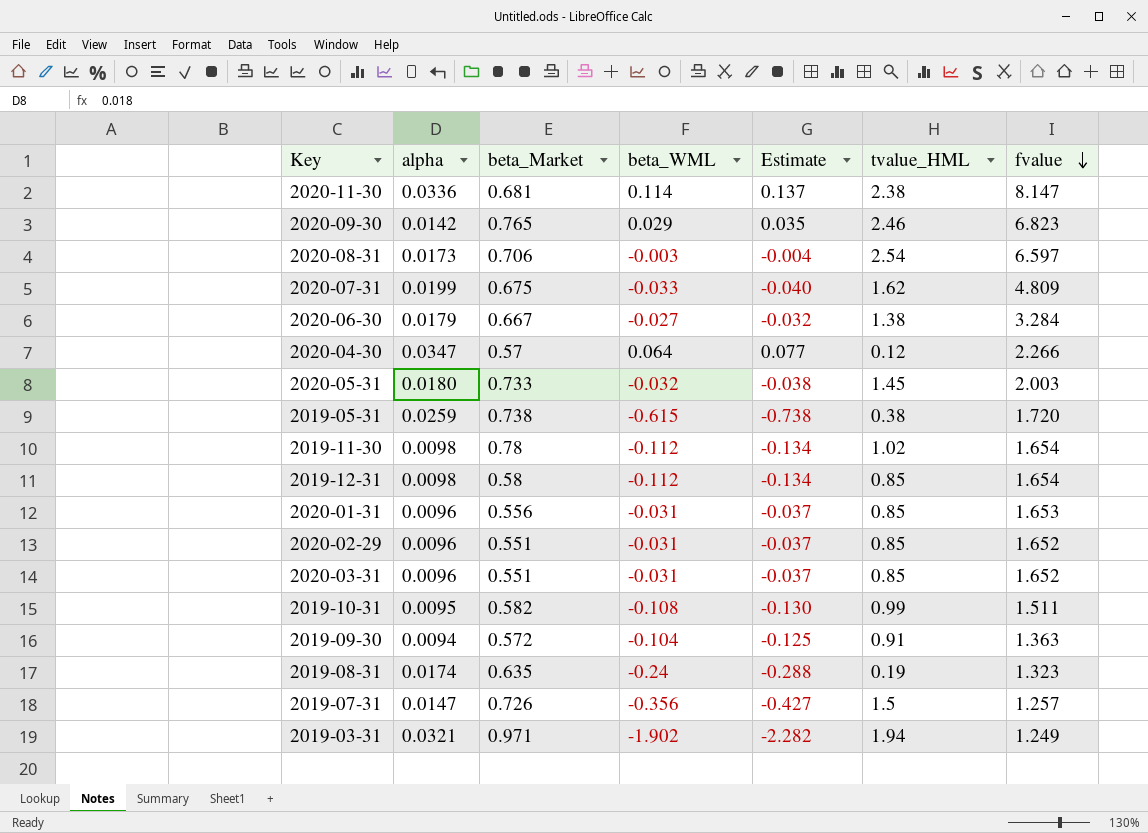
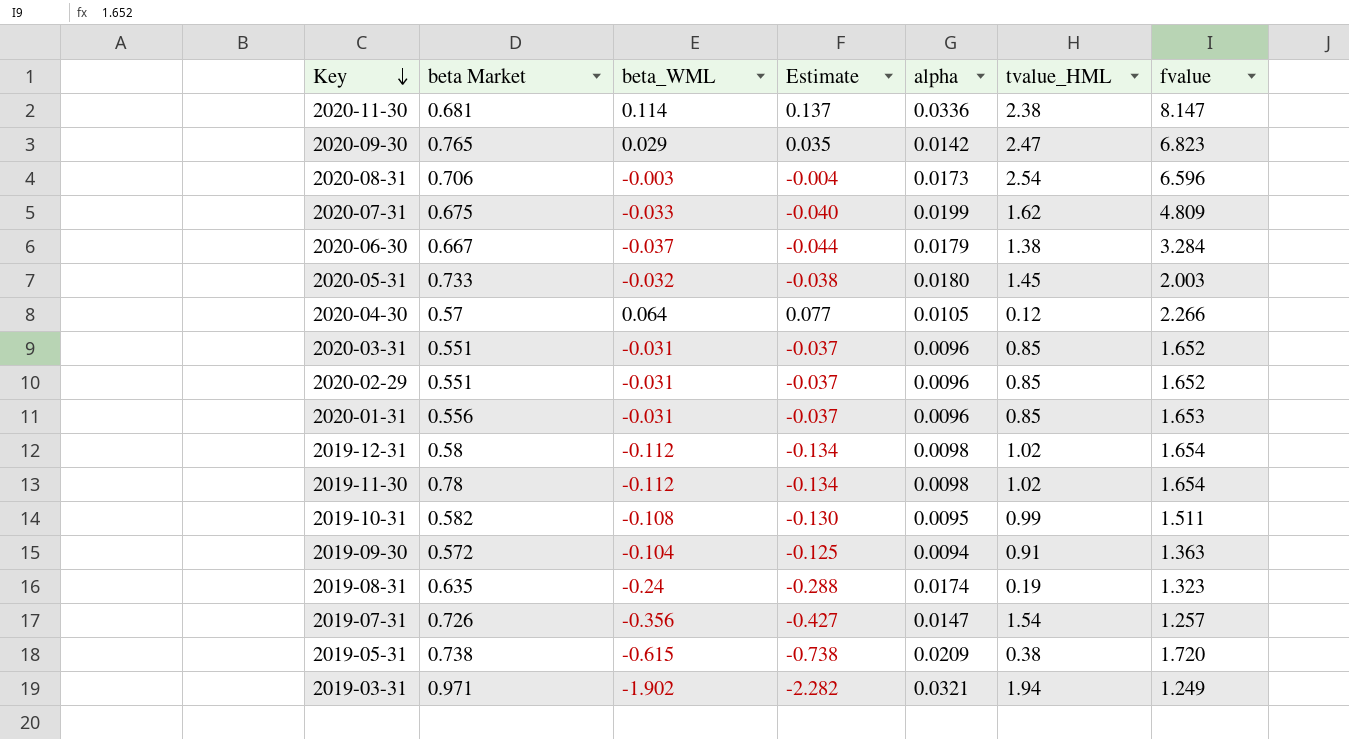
row order: fvalue descending -> Key descending
column name: beta_Market -> beta Market
column alpha | position: 2 -> 5
2020-09-30 | tvalue_HML: 2.46 -> 2.47
2020-08-31 | fvalue: 6.597 -> 6.596
2020-06-30 | beta_WML: -0.027 -> -0.037
2020-06-30 | Estimate: -0.032 -> -0.044
2020-04-30 | alpha: 0.0347 -> 0.0105
2019-12-31 | tvalue_HML: 0.85 -> 1.02
2019-07-31 | tvalue_HML: 1.5 -> 1.54
2019-05-31 | alpha: 0.0259 -> 0.0209

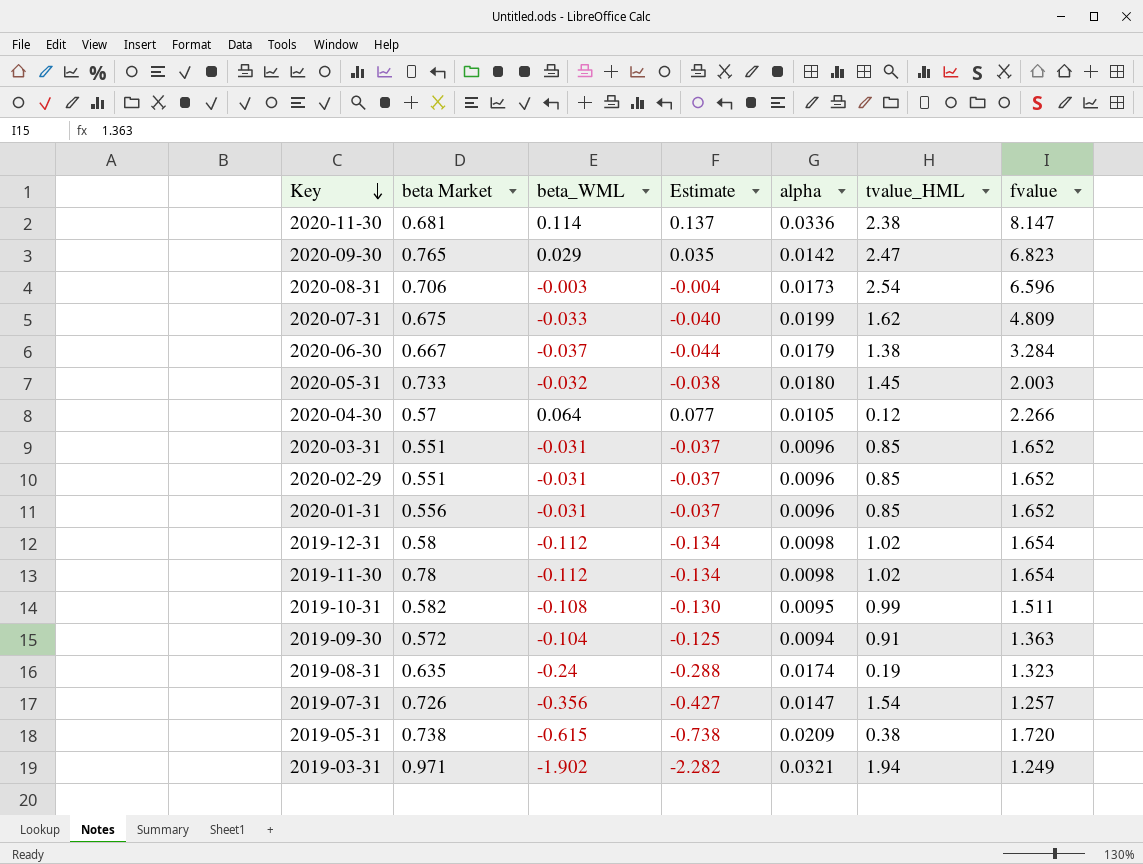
2020-01-31 | fvalue: 1.653 -> 1.652

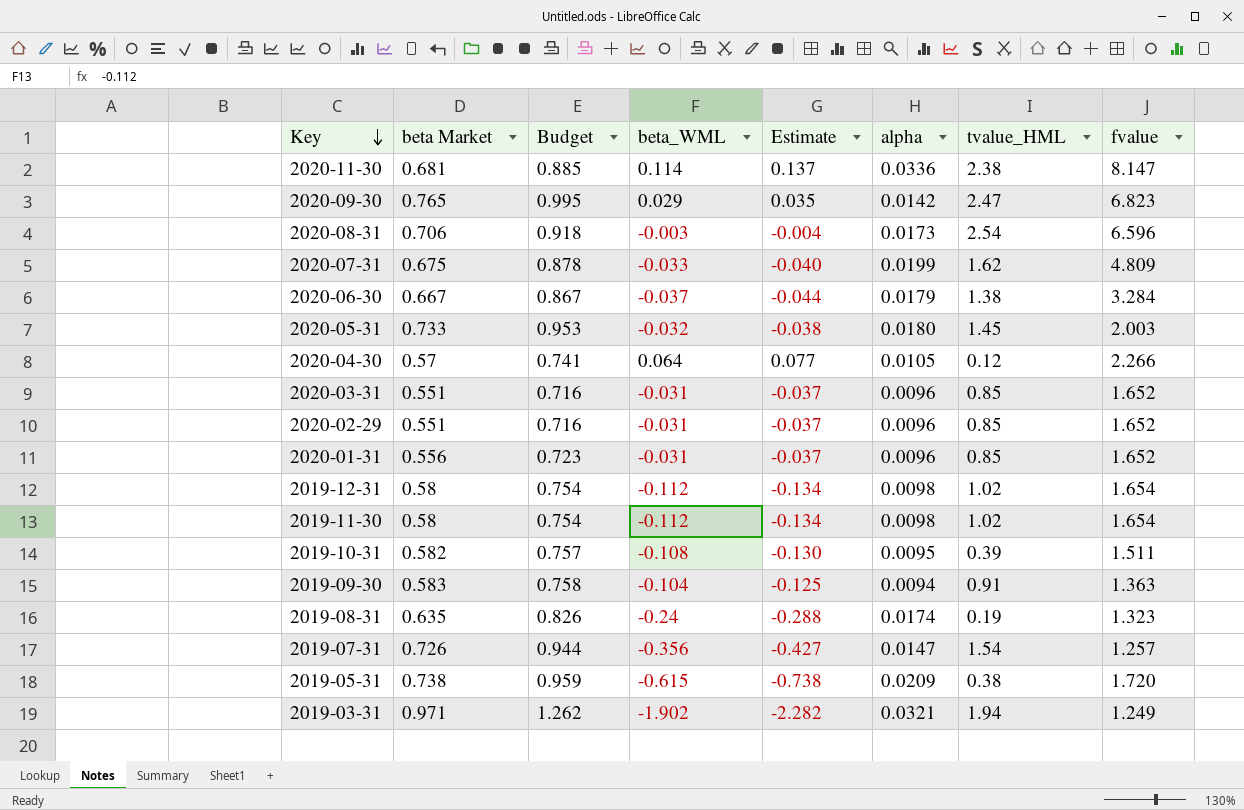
column Budget | formula: none -> [beta Market] * 1.3
2019-11-30 | beta Market: 0.78 -> 0.58
2019-10-31 | tvalue_HML: 0.99 -> 0.39
2019-09-30 | beta Market: 0.572 -> 0.583

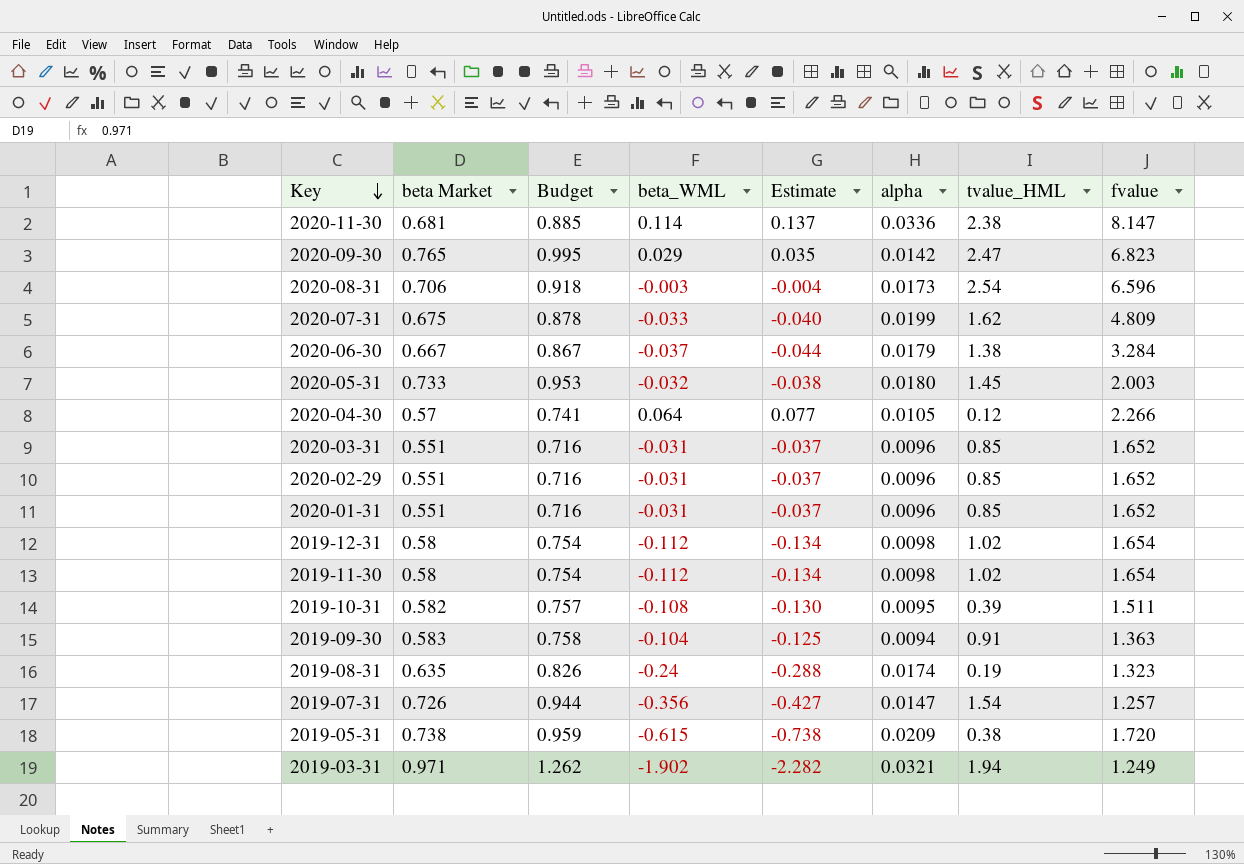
2020-01-31 | beta Market: 0.556 -> 0.551
2020-01-31 | Budget: 0.723 -> 0.716

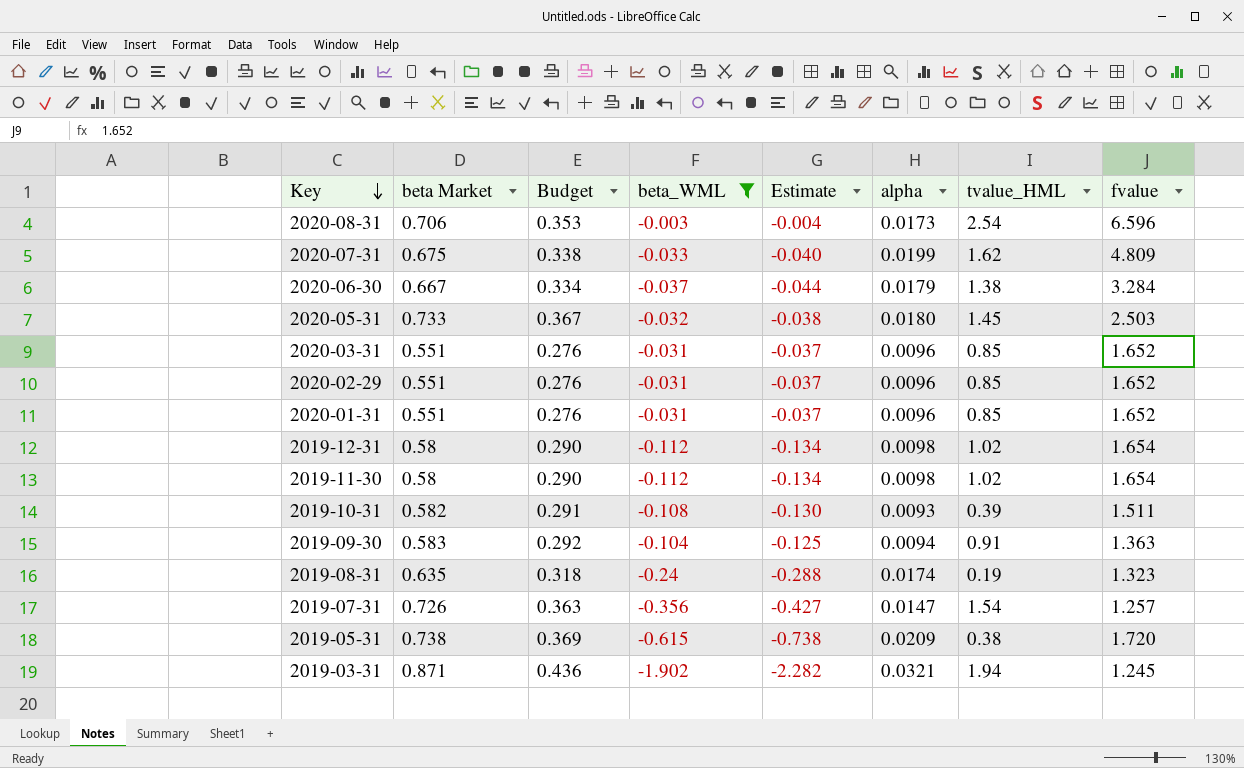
filter: none -> beta_WML <= -0.003
column Budget | formula: [beta Market] * 1.3 -> [beta Market] * 0.5
2020-05-31 | fvalue: 2.003 -> 2.503
2019-10-31 | alpha: 0.0095 -> 0.0093
2019-03-31 | beta Market: 0.971 -> 0.871
2019-03-31 | fvalue: 1.249 -> 1.245

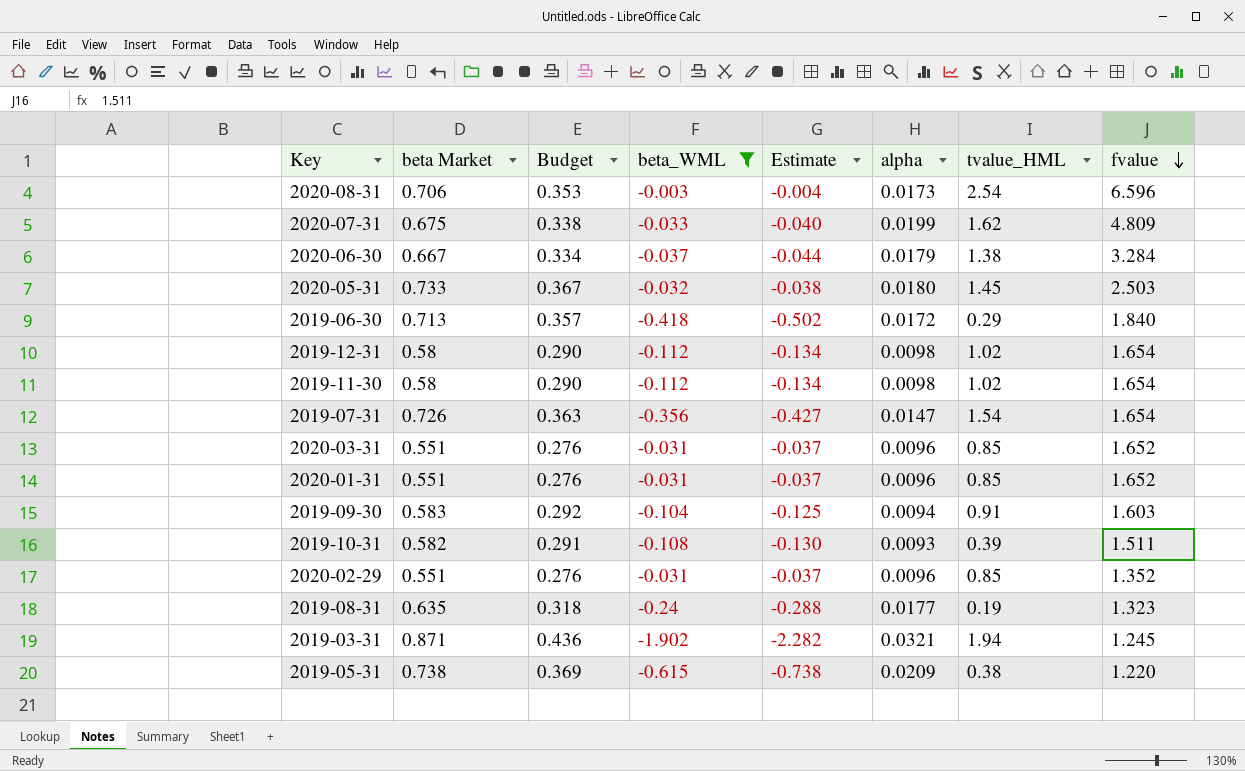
row order: Key descending -> fvalue descending
row 2019-06-30: none -> 0.713 | 0.357 | -0.418 | -0.502 | 0.0172 | 0.29 | 1.840
2019-07-31 | fvalue: 1.257 -> 1.654
2019-09-30 | fvalue: 1.363 -> 1.603
2020-02-29 | fvalue: 1.652 -> 1.352
2019-08-31 | alpha: 0.0174 -> 0.0177
2019-05-31 | fvalue: 1.720 -> 1.220

